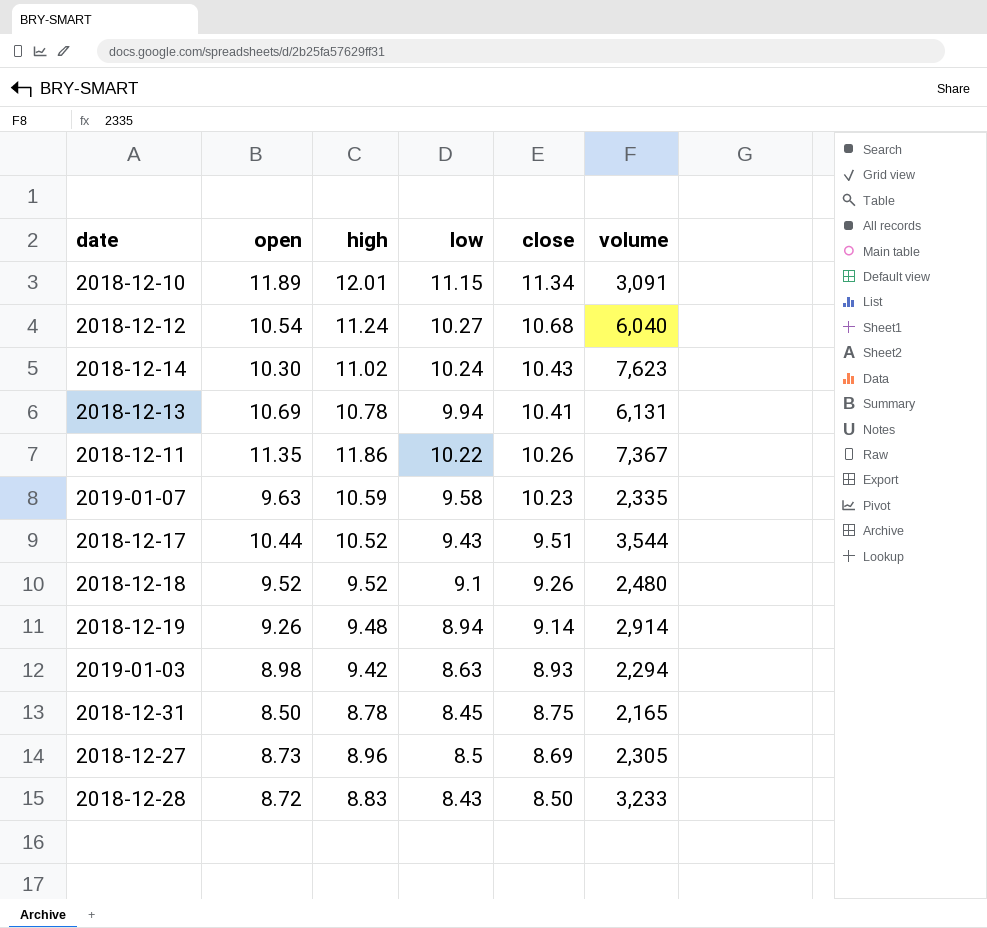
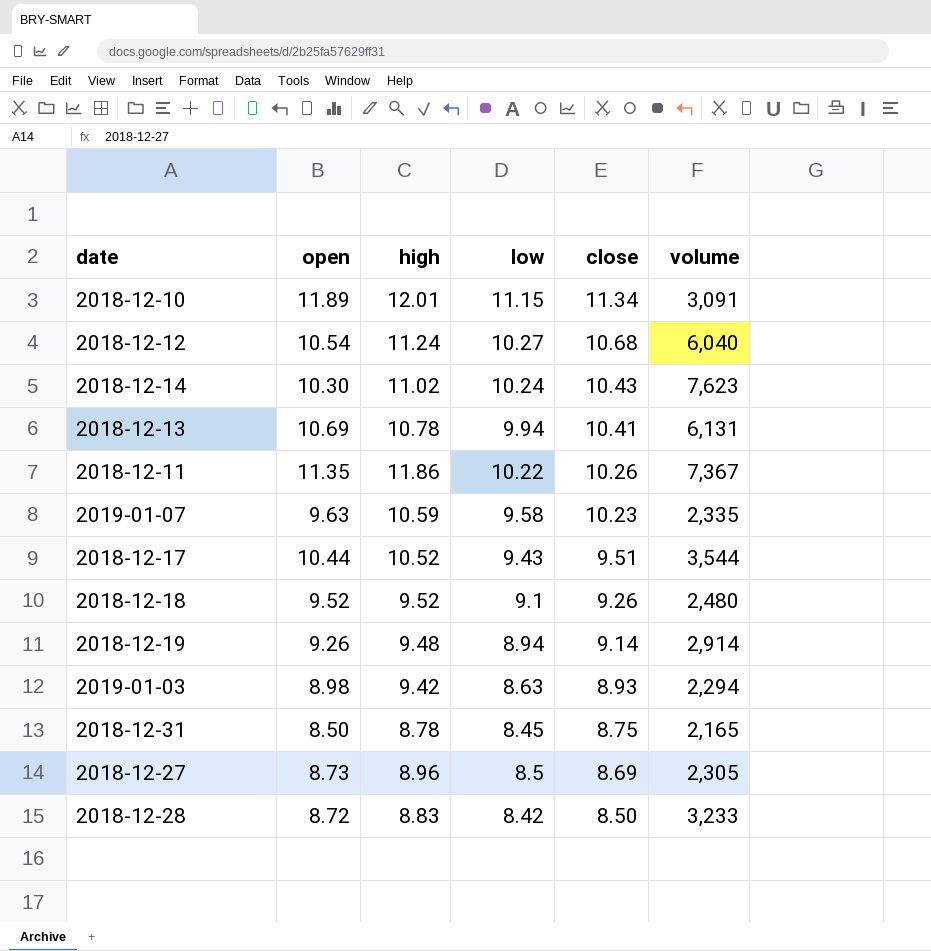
2018-12-28 | low: 8.43 -> 8.42

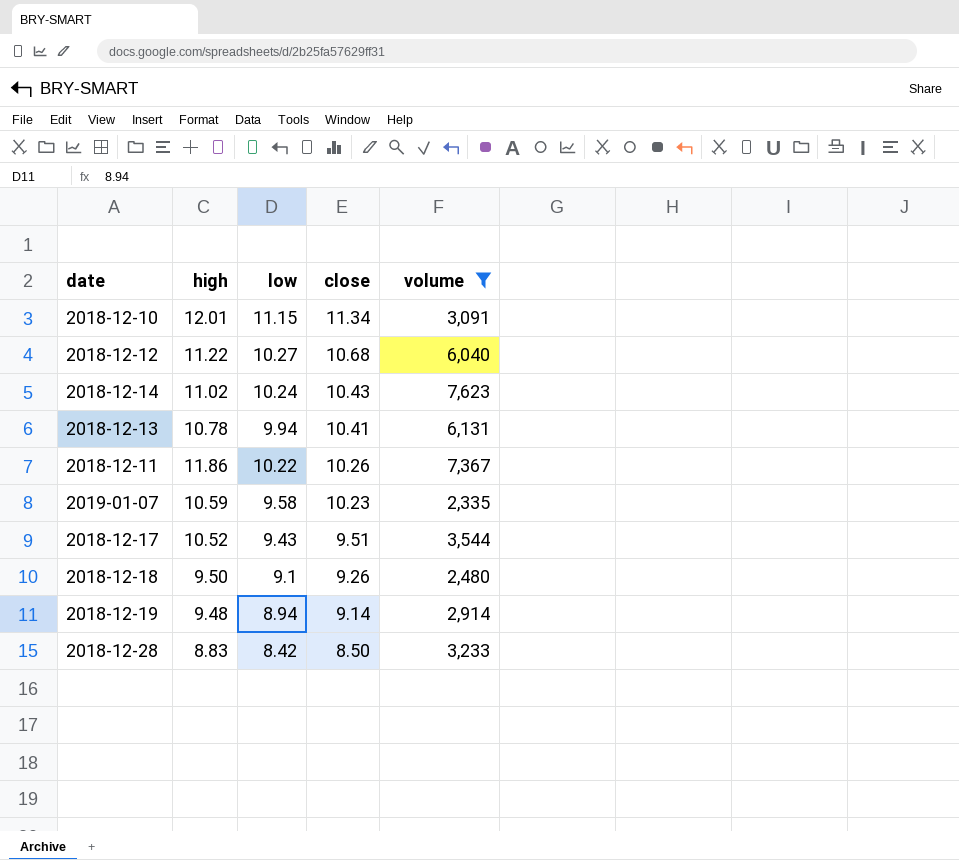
filter: none -> volume >= 2,335
column open | position: 2 -> none
2018-12-12 | high: 11.24 -> 11.22
2018-12-18 | high: 9.52 -> 9.50

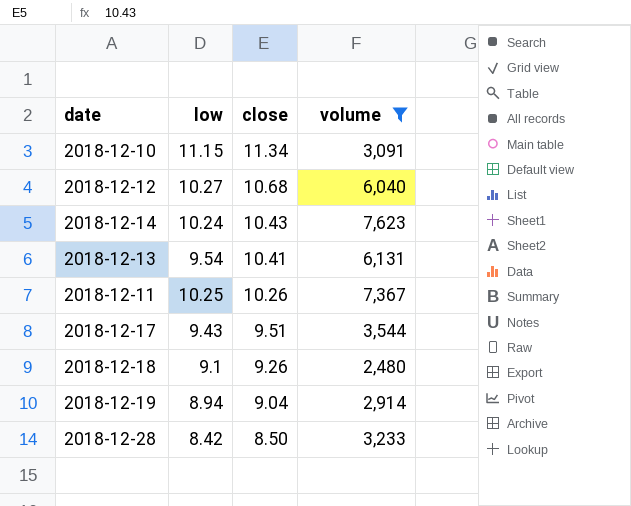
column high | position: 2 -> none
row 2019-01-07: 10.59 | 9.58 | 10.23 | 2,335 -> none
2018-12-13 | low: 9.94 -> 9.54
2018-12-11 | low: 10.22 -> 10.25
2018-12-19 | close: 9.14 -> 9.04

